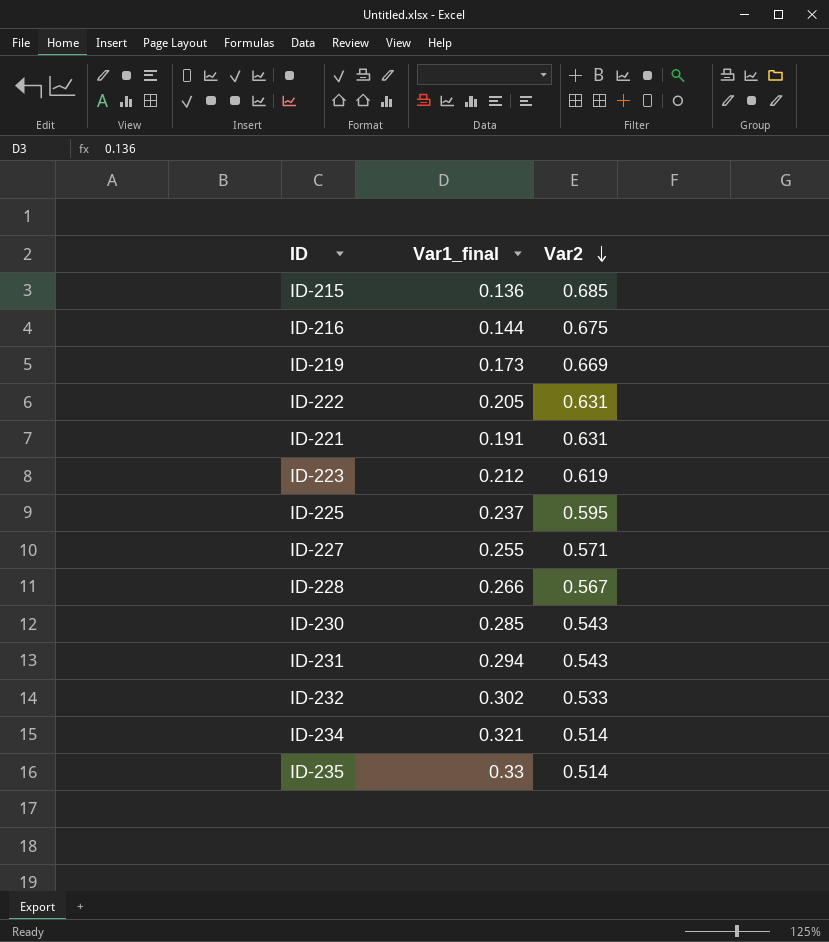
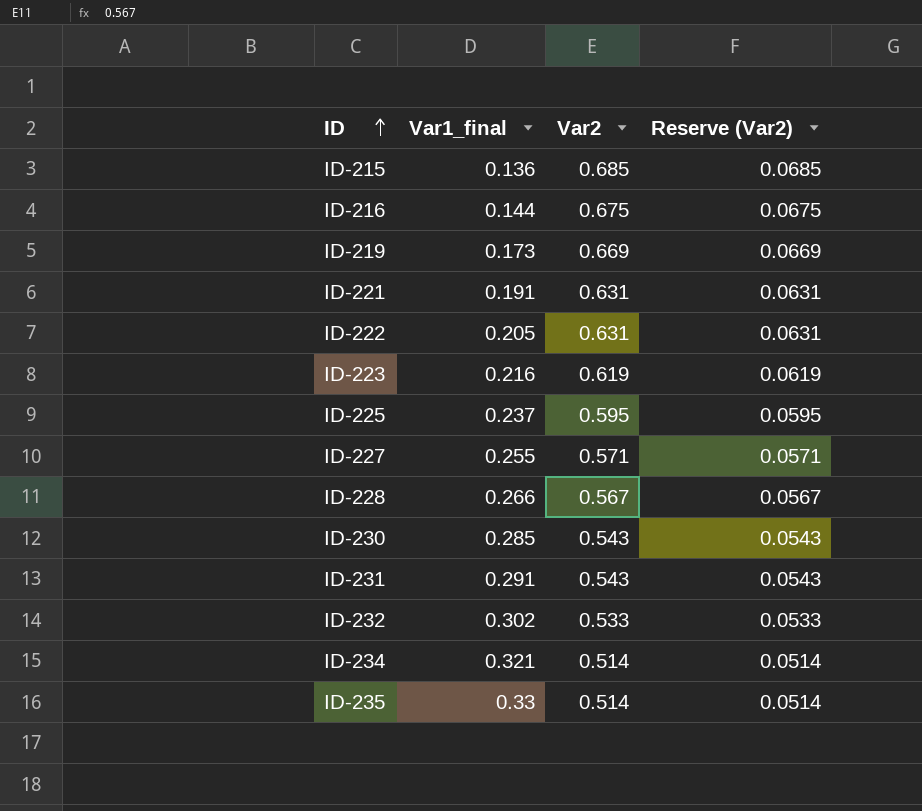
row order: Var2 descending -> ID ascending
column Reserve (Var2) | formula: none -> [Var2] * 0.1
ID-223 | Var1_final: 0.212 -> 0.216
ID-231 | Var1_final: 0.294 -> 0.291

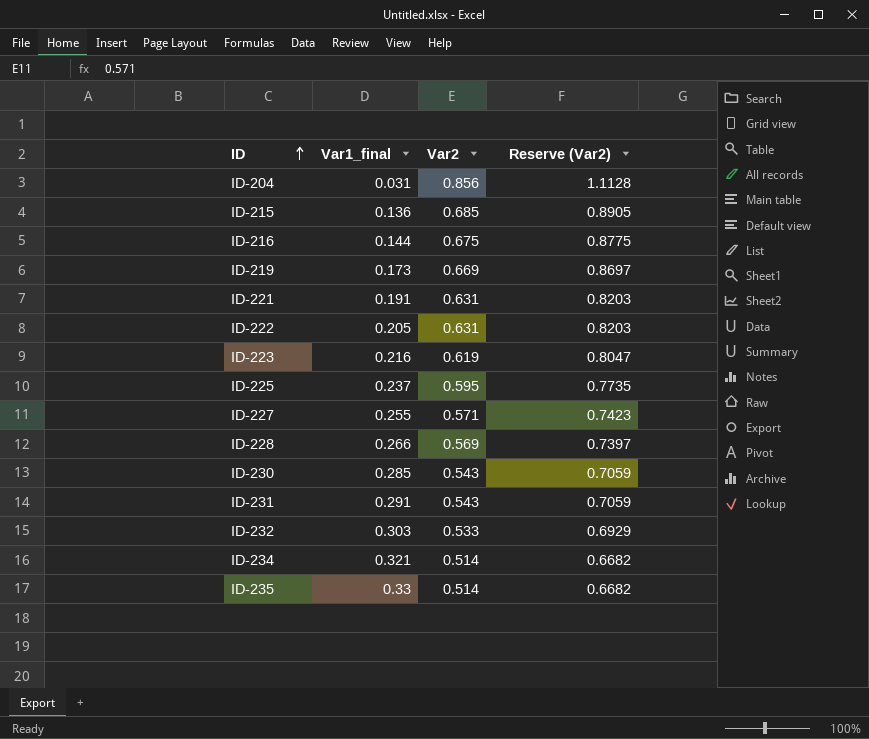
column Reserve (Var2) | formula: [Var2] * 0.1 -> [Var2] * 1.3
row ID-204: none -> 0.031 | 0.856 | 1.1128
ID-228 | Var2: 0.567 -> 0.569
ID-232 | Var1_final: 0.302 -> 0.303

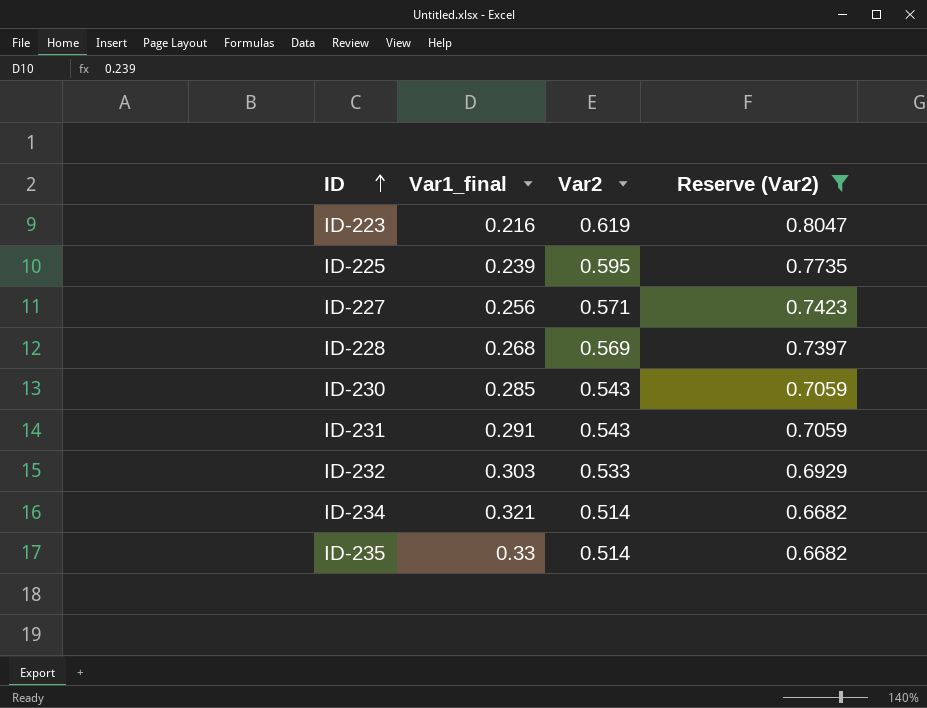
filter: none -> Reserve (Var2) <= 0.8047
ID-225 | Var1_final: 0.237 -> 0.239
ID-227 | Var1_final: 0.255 -> 0.256
ID-228 | Var1_final: 0.266 -> 0.268

